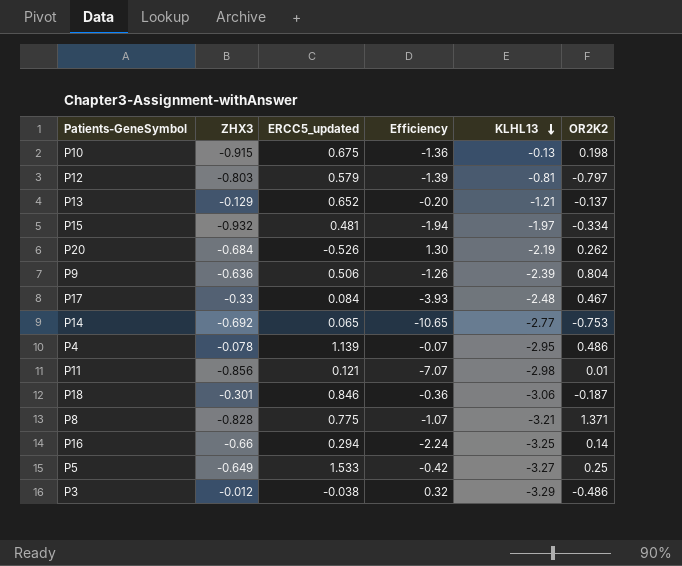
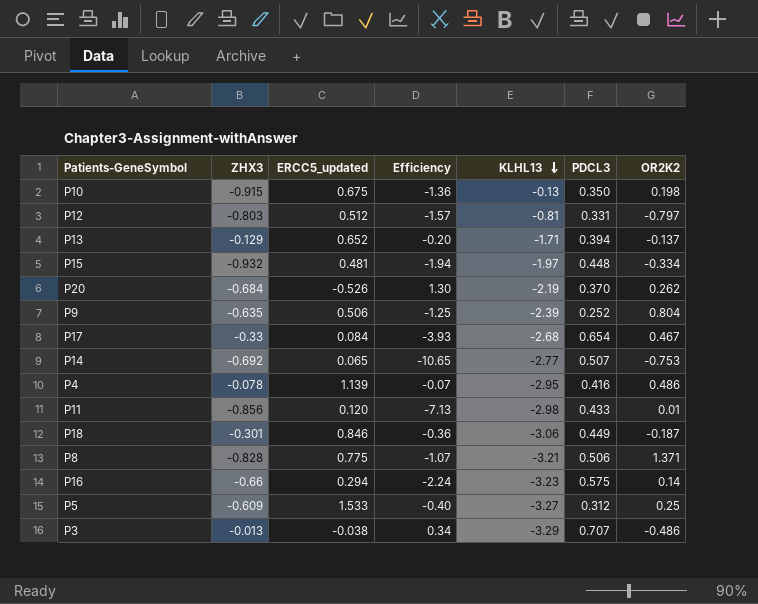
column PDCL3 | position: none -> 6
P12 | ERCC5_updated: 0.579 -> 0.512
P12 | Efficiency: -1.39 -> -1.57
P13 | KLHL13: -1.21 -> -1.71
P9 | ZHX3: -0.636 -> -0.635
P9 | Efficiency: -1.26 -> -1.25
P17 | KLHL13: -2.48 -> -2.68
P11 | ERCC5_updated: 0.121 -> 0.120
P11 | Efficiency: -7.07 -> -7.13
P16 | KLHL13: -3.25 -> -3.23
P5 | ZHX3: -0.649 -> -0.609
P5 | Efficiency: -0.42 -> -0.40
P3 | ZHX3: -0.012 -> -0.013
P3 | Efficiency: 0.32 -> 0.34

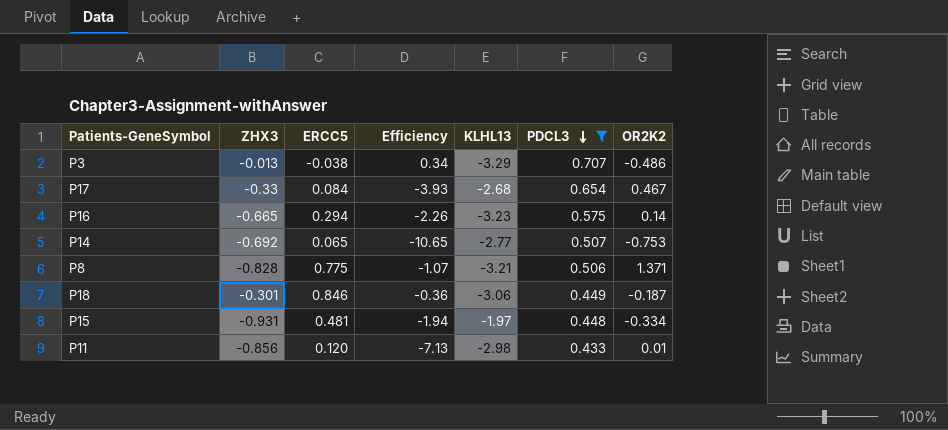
filter: none -> PDCL3 >= 0.433
row order: KLHL13 descending -> PDCL3 descending
column name: ERCC5_updated -> ERCC5
P16 | ZHX3: -0.66 -> -0.665
P16 | Efficiency: -2.24 -> -2.26
P15 | ZHX3: -0.932 -> -0.931

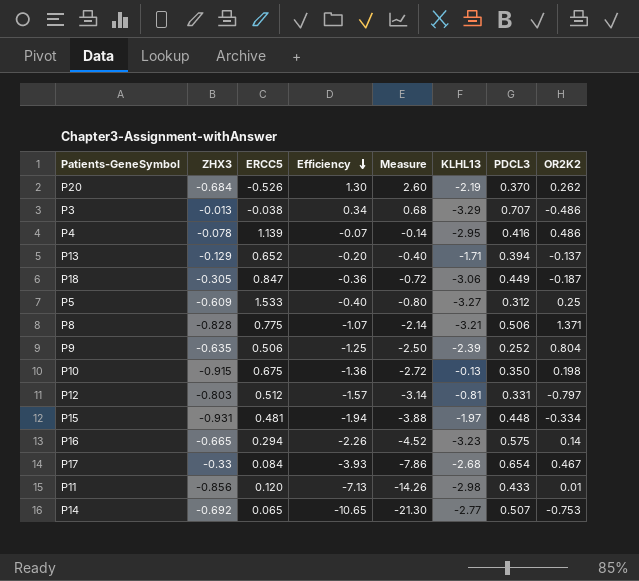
filter: PDCL3 >= 0.433 -> none
row order: PDCL3 descending -> Efficiency descending
column Measure | formula: none -> [Efficiency] * 2
P18 | ZHX3: -0.301 -> -0.305
P18 | ERCC5: 0.846 -> 0.847

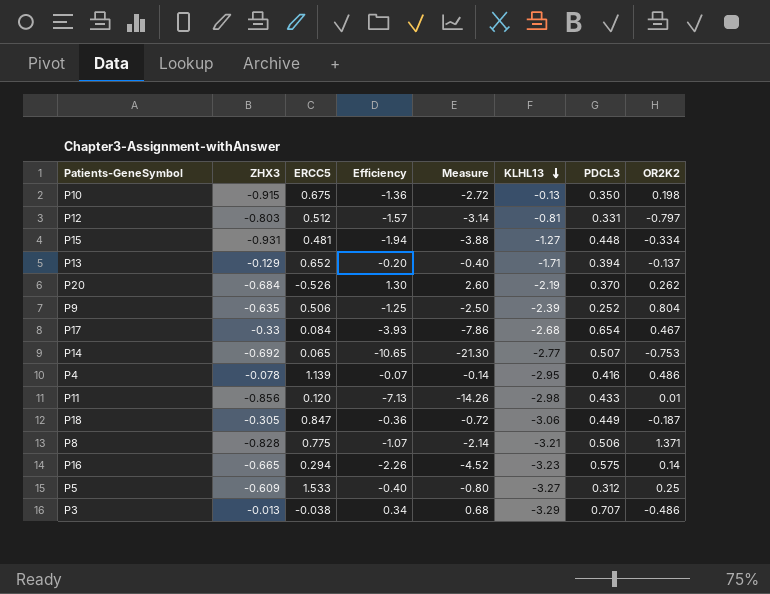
row order: Efficiency descending -> KLHL13 descending
P15 | KLHL13: -1.97 -> -1.27

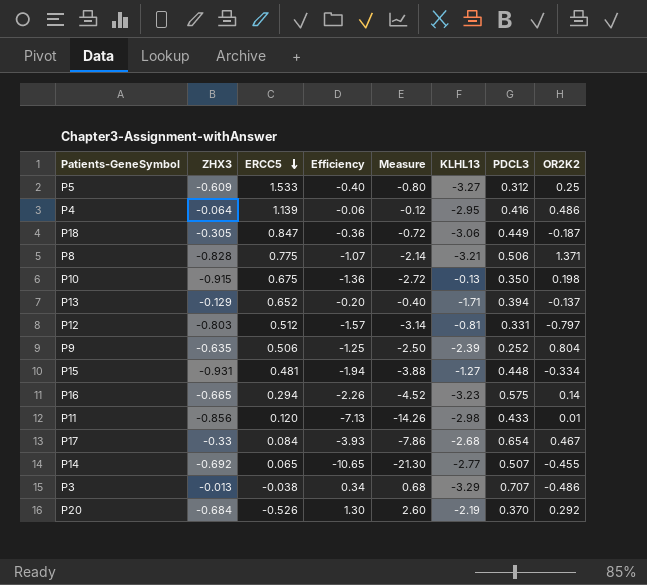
row order: KLHL13 descending -> ERCC5 descending
P4 | ZHX3: -0.078 -> -0.064
P4 | Efficiency: -0.07 -> -0.06
P4 | Measure: -0.14 -> -0.12
P14 | OR2K2: -0.753 -> -0.455
P20 | OR2K2: 0.262 -> 0.292

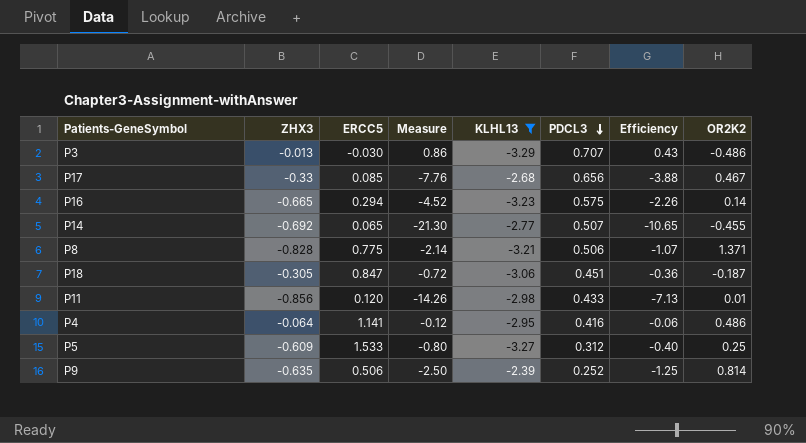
filter: none -> KLHL13 <= -2.39
row order: ERCC5 descending -> PDCL3 descending
column Efficiency | position: 4 -> 7
P3 | ERCC5: -0.038 -> -0.030
P3 | Measure: 0.68 -> 0.86
P3 | Efficiency: 0.34 -> 0.43
P17 | ERCC5: 0.084 -> 0.085
P17 | Measure: -7.86 -> -7.76
P17 | PDCL3: 0.654 -> 0.656
P17 | Efficiency: -3.93 -> -3.88
P18 | PDCL3: 0.449 -> 0.451
P4 | ERCC5: 1.139 -> 1.141
P9 | OR2K2: 0.804 -> 0.814

